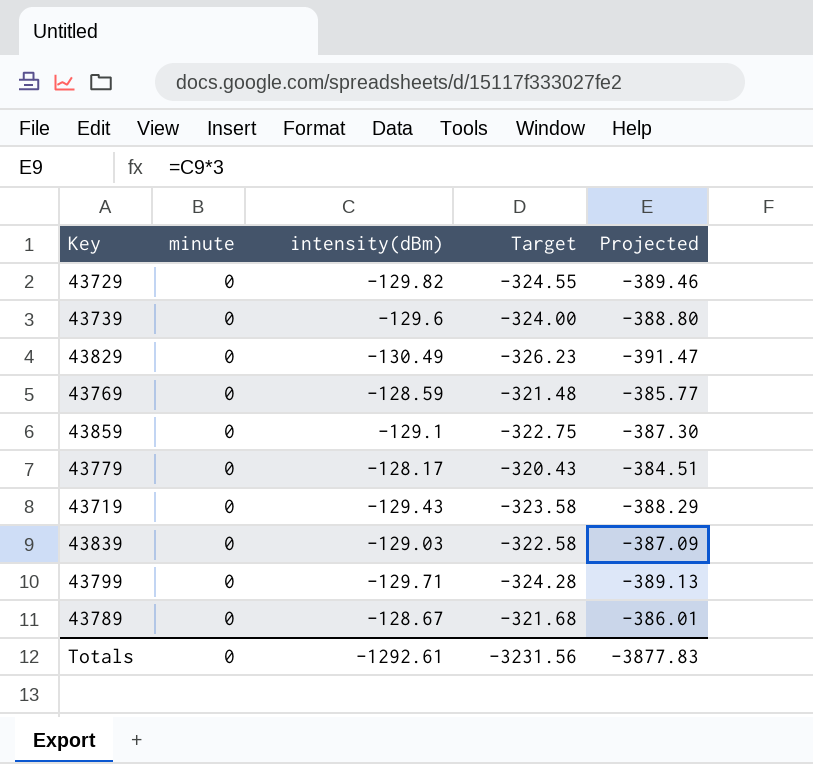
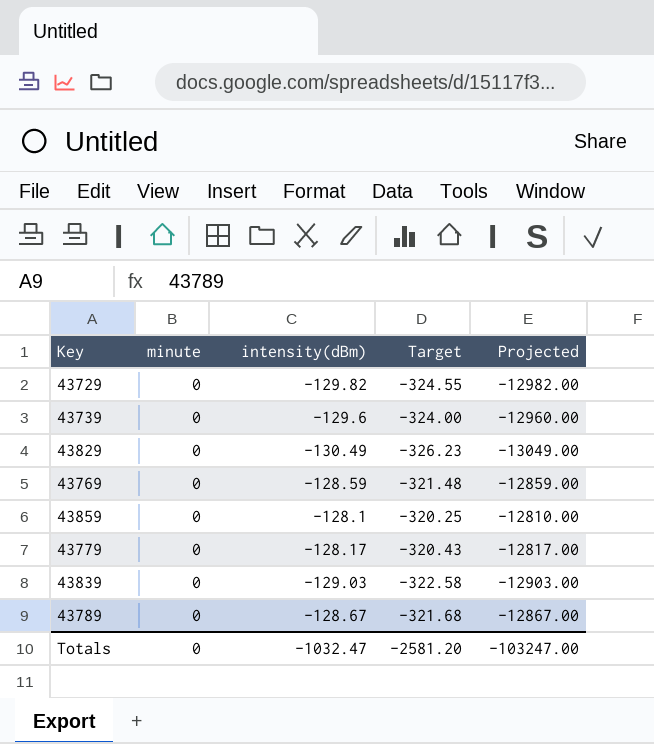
column Projected | formula: [intensity(dBm)] * 3 -> [intensity(dBm)] * 100
row 43719: 0 | -129.43 | -323.58 | -388.29 -> none
row 43799: 0 | -129.71 | -324.28 | -389.13 -> none
43859 | intensity(dBm): -129.1 -> -128.1
43859 | Target: -322.75 -> -320.25
Totals | intensity(dBm): -1292.61 -> -1032.47
Totals | Target: -3231.56 -> -2581.20
Totals | Projected: -3877.83 -> -103247.00

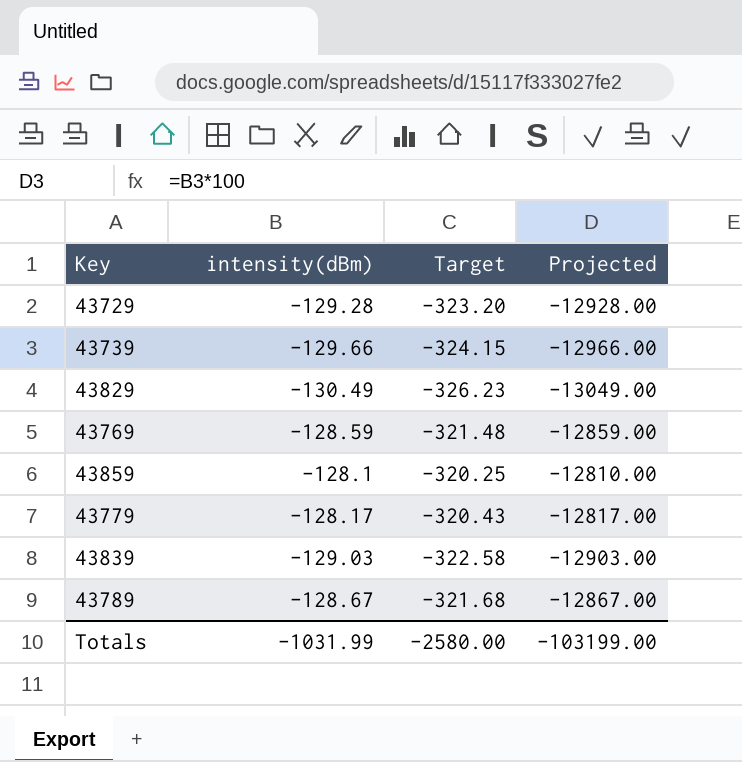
column minute | position: 2 -> none
43729 | intensity(dBm): -129.82 -> -129.28
43729 | Target: -324.55 -> -323.20
43729 | Projected: -12982.00 -> -12928.00
43739 | intensity(dBm): -129.6 -> -129.66
43739 | Target: -324.00 -> -324.15
43739 | Projected: -12960.00 -> -12966.00
Totals | intensity(dBm): -1032.47 -> -1031.99
Totals | Target: -2581.20 -> -2580.00
Totals | Projected: -103247.00 -> -103199.00

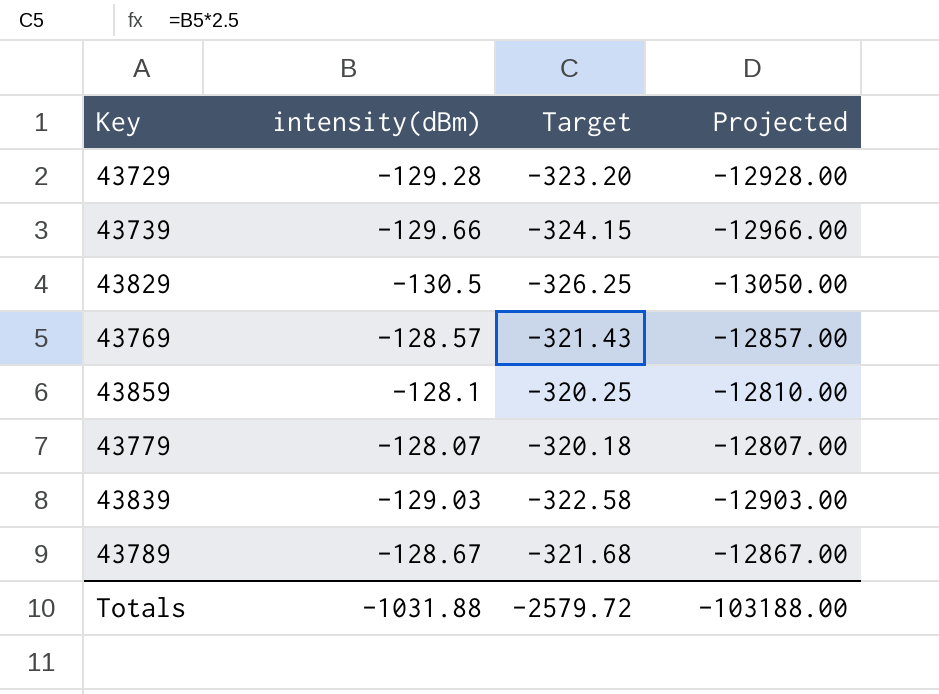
43829 | intensity(dBm): -130.49 -> -130.5
43829 | Target: -326.23 -> -326.25
43829 | Projected: -13049.00 -> -13050.00
43769 | intensity(dBm): -128.59 -> -128.57
43769 | Target: -321.48 -> -321.43
43769 | Projected: -12859.00 -> -12857.00
43779 | intensity(dBm): -128.17 -> -128.07
43779 | Target: -320.43 -> -320.18
43779 | Projected: -12817.00 -> -12807.00
Totals | intensity(dBm): -1031.99 -> -1031.88
Totals | Target: -2580.00 -> -2579.72
Totals | Projected: -103199.00 -> -103188.00

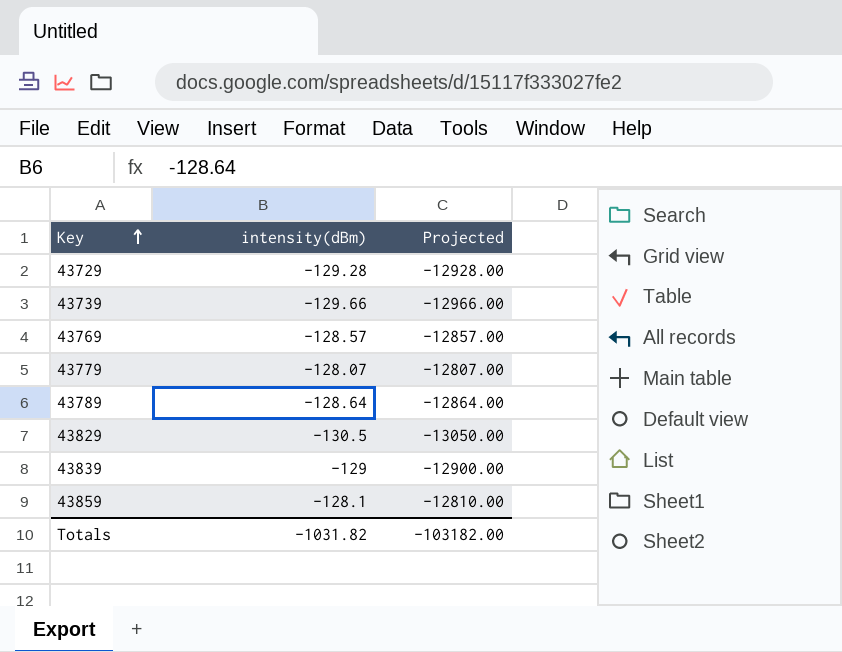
row order: none -> Key ascending
column Target | formula: [intensity(dBm)] * 2.5 -> none
43789 | intensity(dBm): -128.67 -> -128.64
43789 | Projected: -12867.00 -> -12864.00
43839 | intensity(dBm): -129.03 -> -129
43839 | Projected: -12903.00 -> -12900.00
Totals | intensity(dBm): -1031.88 -> -1031.82
Totals | Projected: -103188.00 -> -103182.00

